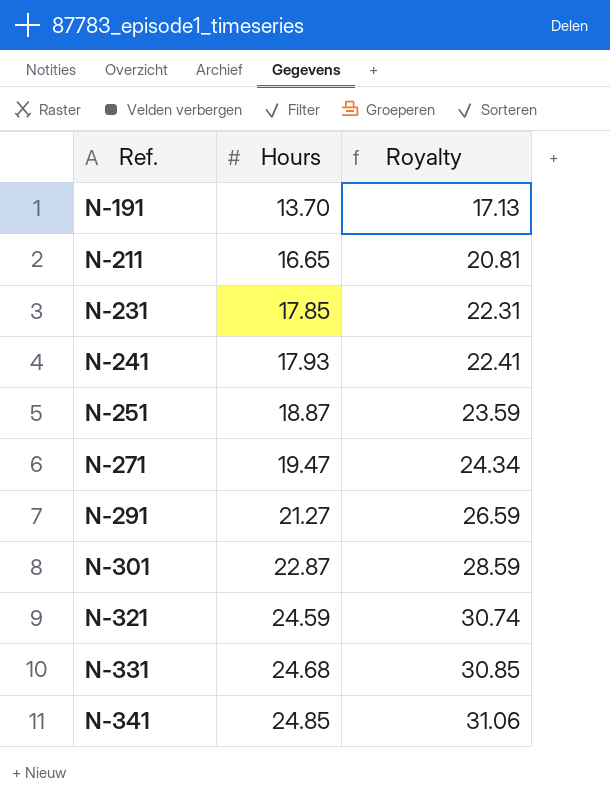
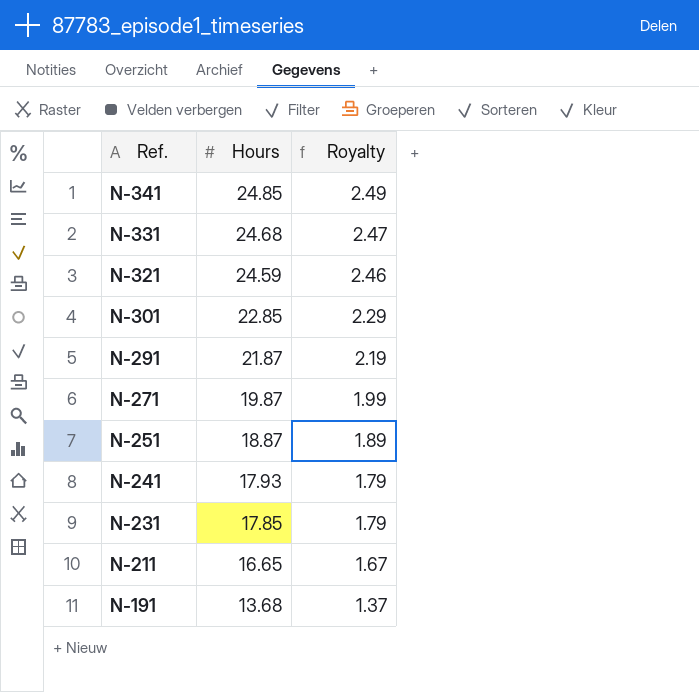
row order: Ref. ascending -> Ref. descending
column Royalty | formula: [Hours] * 1.25 -> [Hours] * 0.1
N-301 | Hours: 22.87 -> 22.85
N-291 | Hours: 21.27 -> 21.87
N-271 | Hours: 19.47 -> 19.87
N-191 | Hours: 13.70 -> 13.68

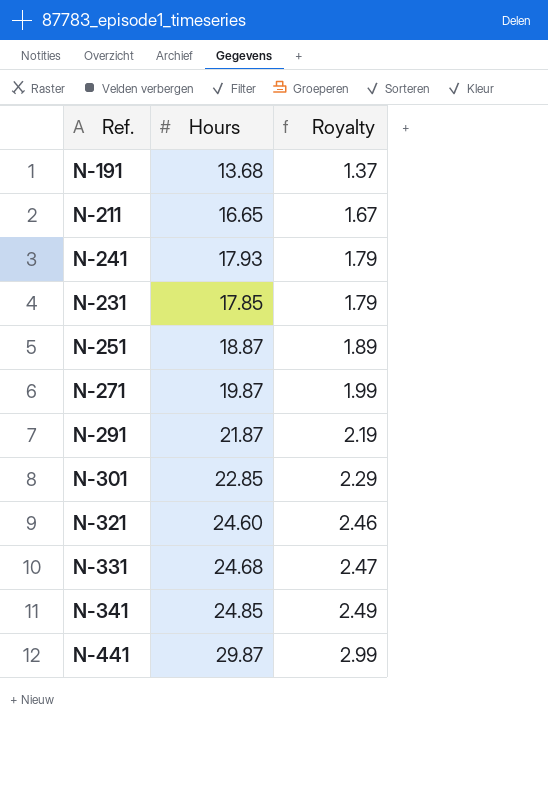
row order: Ref. descending -> Royalty ascending
N-321 | Hours: 24.59 -> 24.60
row N-441: none -> 29.87 | 2.99

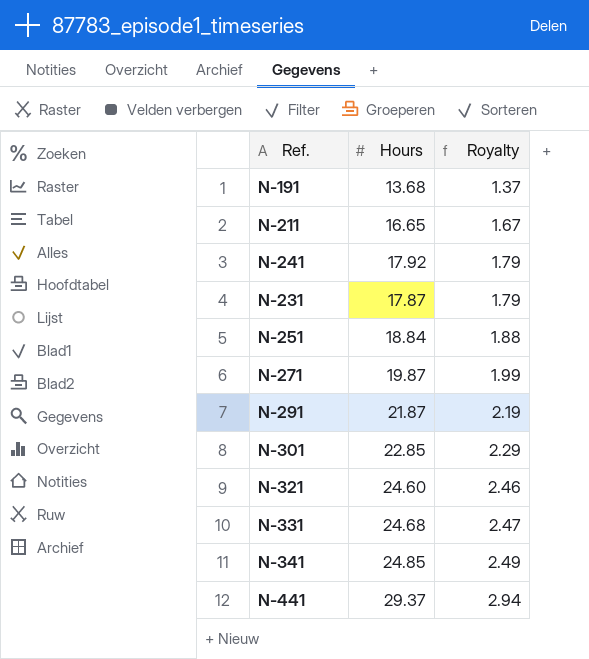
N-241 | Hours: 17.93 -> 17.92
N-231 | Hours: 17.85 -> 17.87
N-251 | Hours: 18.87 -> 18.84
N-251 | Royalty: 1.89 -> 1.88
N-441 | Hours: 29.87 -> 29.37
N-441 | Royalty: 2.99 -> 2.94

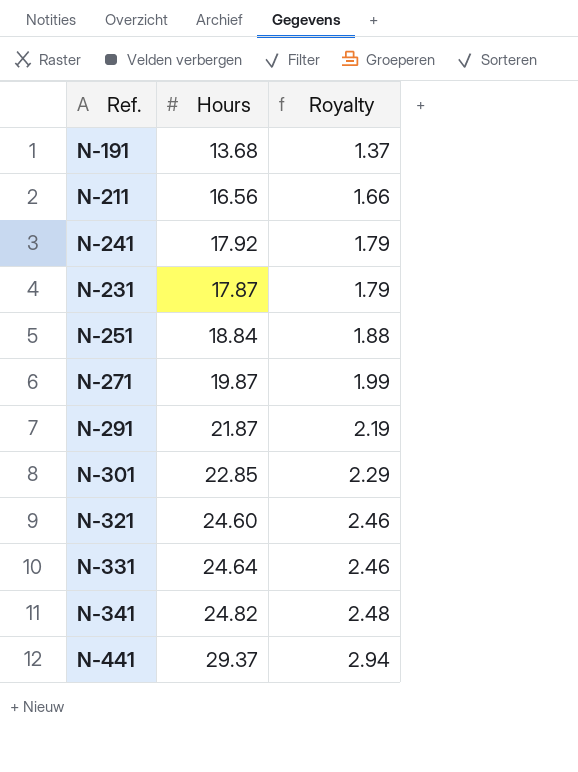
N-211 | Hours: 16.65 -> 16.56
N-211 | Royalty: 1.67 -> 1.66
N-331 | Hours: 24.68 -> 24.64
N-331 | Royalty: 2.47 -> 2.46
N-341 | Hours: 24.85 -> 24.82
N-341 | Royalty: 2.49 -> 2.48

